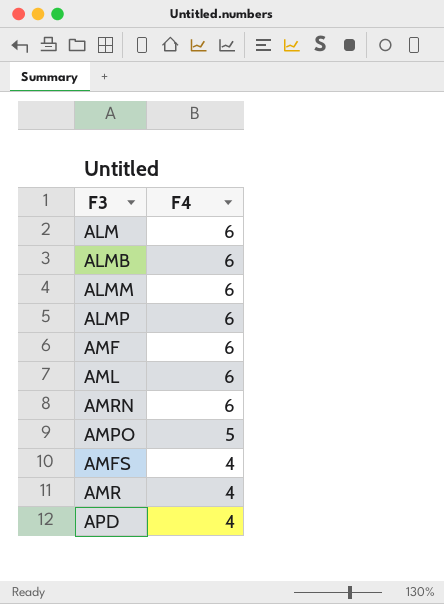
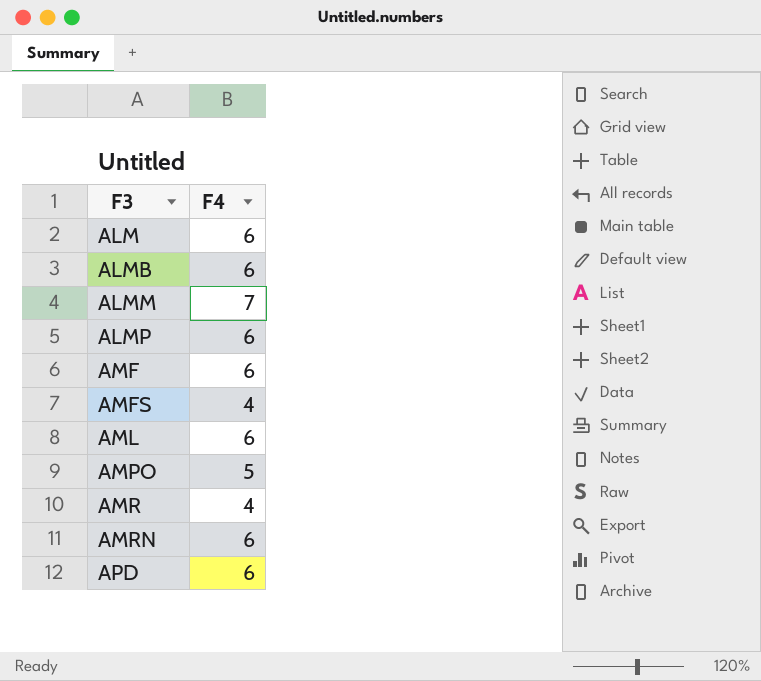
row order: F4 descending -> F3 ascending
ALMM | F4: 6 -> 7
APD | F4: 4 -> 6

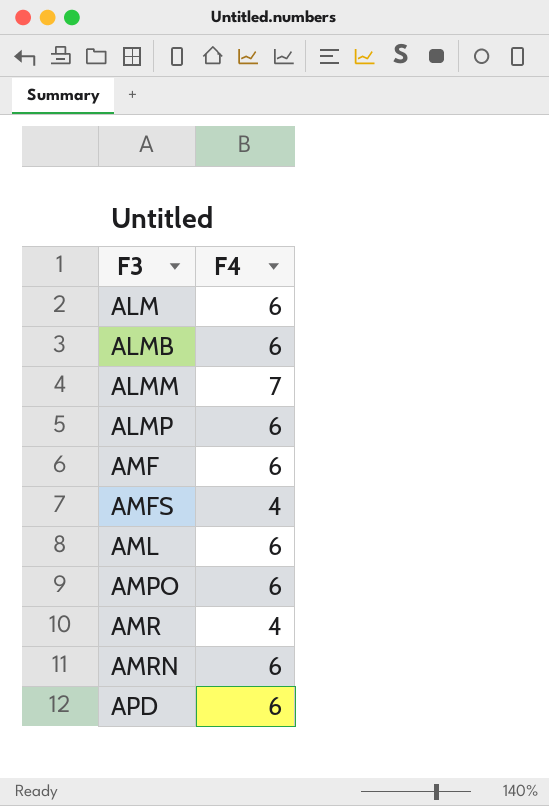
AMPO | F4: 5 -> 6

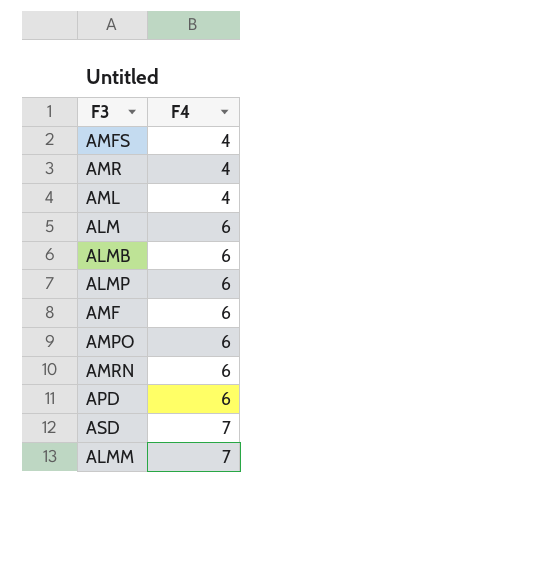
row order: F3 ascending -> F4 ascending
AML | F4: 6 -> 4
row ASD: none -> 7

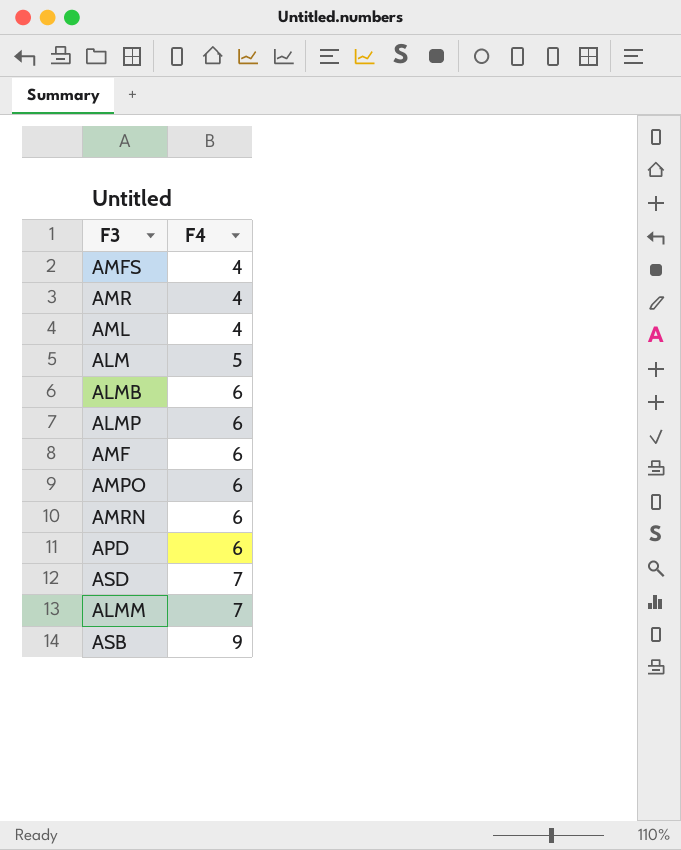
ALM | F4: 6 -> 5
row ASB: none -> 9

